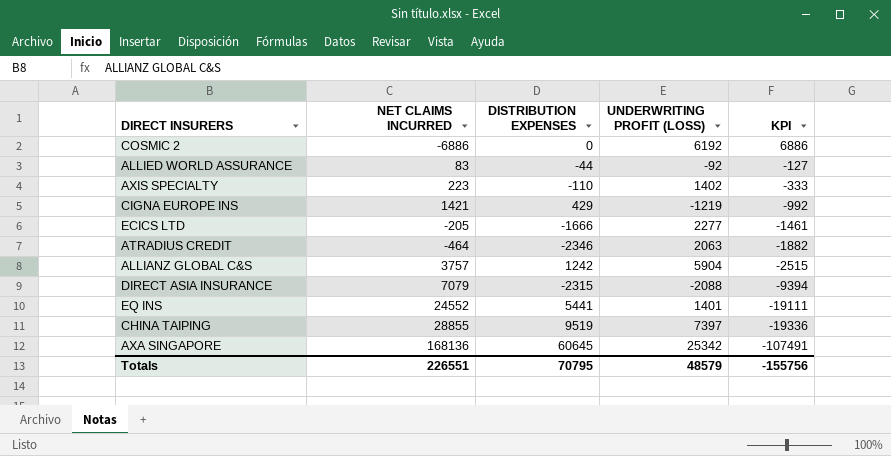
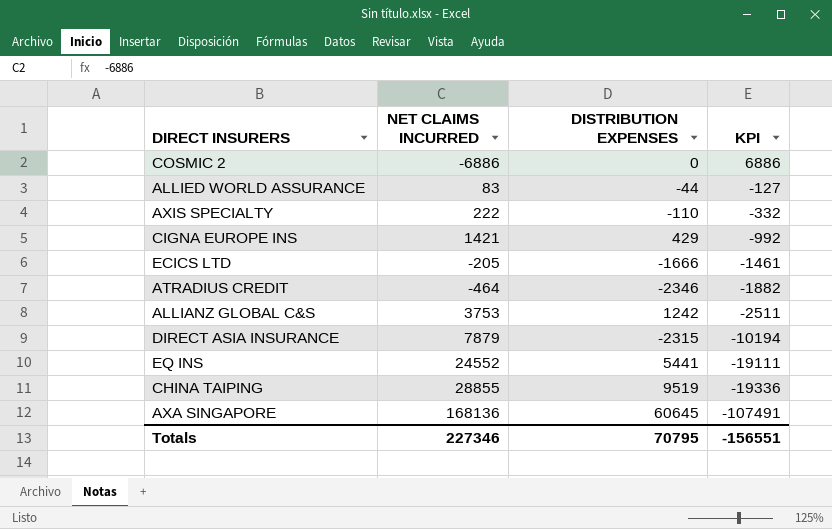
column UNDERWRITING PROFIT (LOSS) | position: 4 -> none
AXIS SPECIALTY | NET CLAIMS INCURRED: 223 -> 222
AXIS SPECIALTY | KPI: -333 -> -332
ALLIANZ GLOBAL C&S | NET CLAIMS INCURRED: 3757 -> 3753
ALLIANZ GLOBAL C&S | KPI: -2515 -> -2511
DIRECT ASIA INSURANCE | NET CLAIMS INCURRED: 7079 -> 7879
DIRECT ASIA INSURANCE | KPI: -9394 -> -10194
Totals | NET CLAIMS INCURRED: 226551 -> 227346
Totals | KPI: -155756 -> -156551

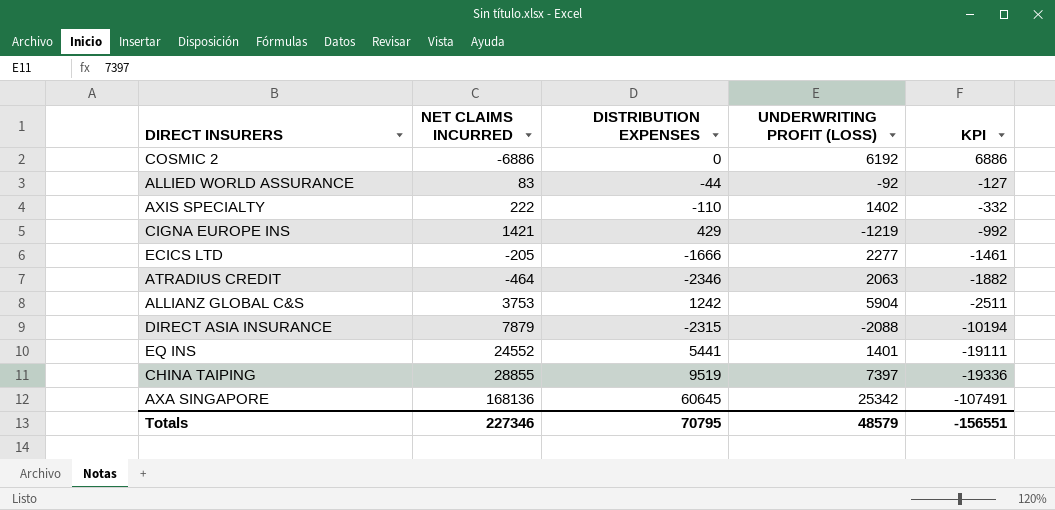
column UNDERWRITING PROFIT (LOSS) | position: none -> 4

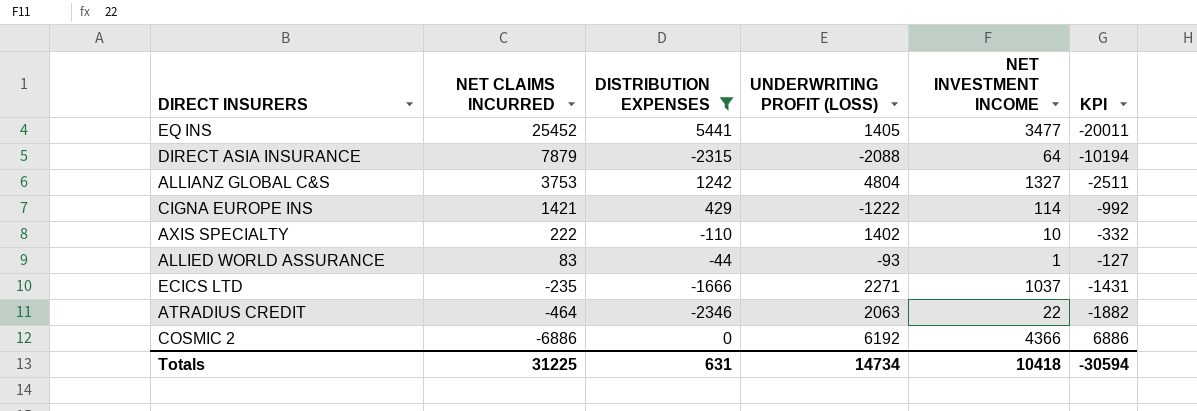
filter: none -> DISTRIBUTION EXPENSES <= 5441
row order: KPI descending -> NET CLAIMS INCURRED descending
column NET INVESTMENT INCOME | position: none -> 5
EQ INS | NET CLAIMS INCURRED: 24552 -> 25452
EQ INS | UNDERWRITING PROFIT (LOSS): 1401 -> 1405
EQ INS | KPI: -19111 -> -20011
ALLIANZ GLOBAL C&S | UNDERWRITING PROFIT (LOSS): 5904 -> 4804
CIGNA EUROPE INS | UNDERWRITING PROFIT (LOSS): -1219 -> -1222
ALLIED WORLD ASSURANCE | UNDERWRITING PROFIT (LOSS): -92 -> -93
ECICS LTD | NET CLAIMS INCURRED: -205 -> -235
ECICS LTD | UNDERWRITING PROFIT (LOSS): 2277 -> 2271
ECICS LTD | KPI: -1461 -> -1431
Totals | NET CLAIMS INCURRED: 227346 -> 31225
Totals | DISTRIBUTION EXPENSES: 70795 -> 631
Totals | UNDERWRITING PROFIT (LOSS): 48579 -> 14734
Totals | KPI: -156551 -> -30594

